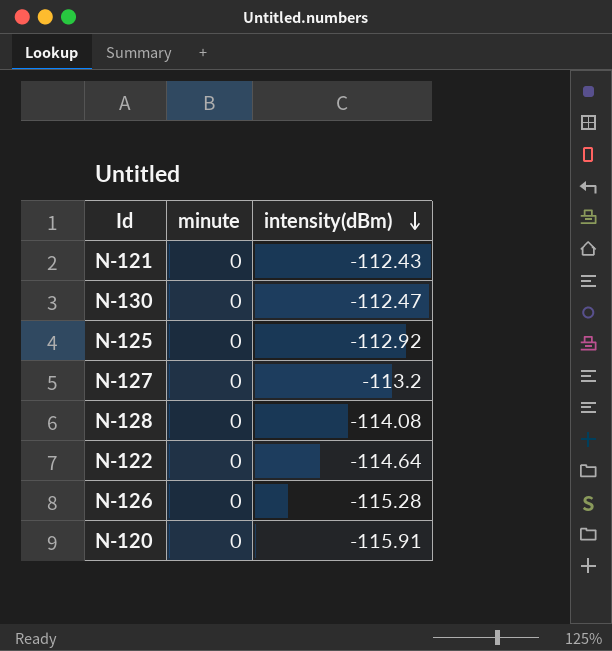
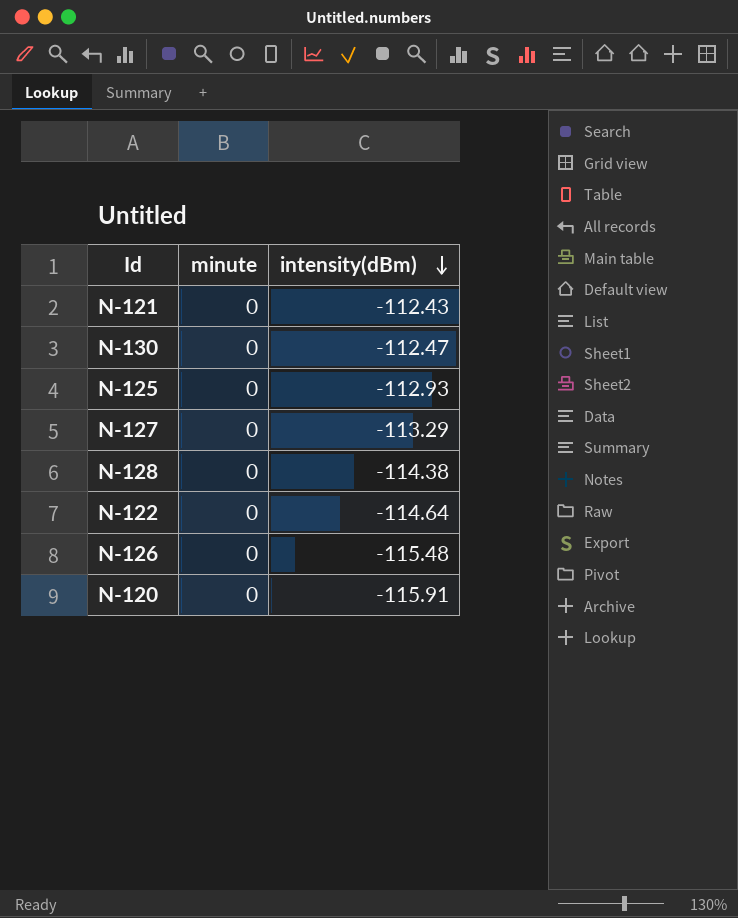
N-125 | intensity(dBm): -112.92 -> -112.93
N-127 | intensity(dBm): -113.2 -> -113.29
N-128 | intensity(dBm): -114.08 -> -114.38
N-126 | intensity(dBm): -115.28 -> -115.48

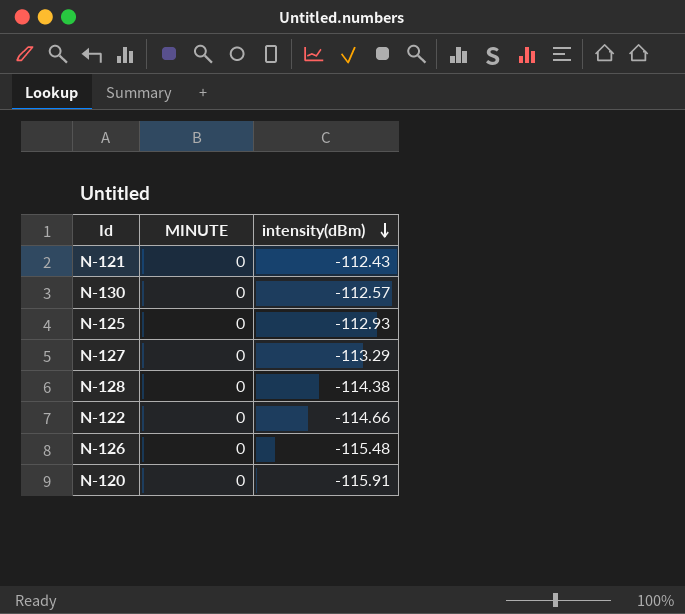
column name: minute -> MINUTE
N-130 | intensity(dBm): -112.47 -> -112.57
N-122 | intensity(dBm): -114.64 -> -114.66

